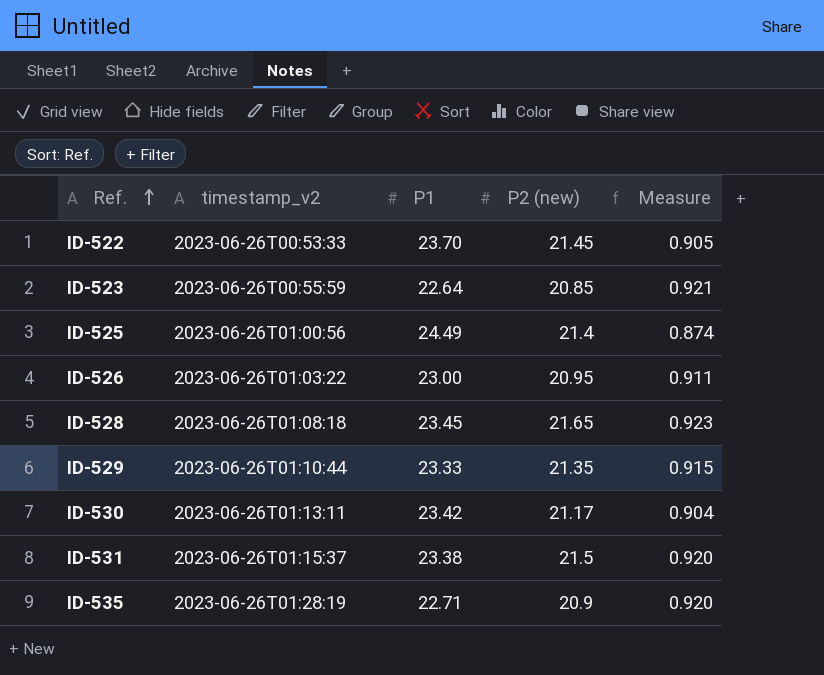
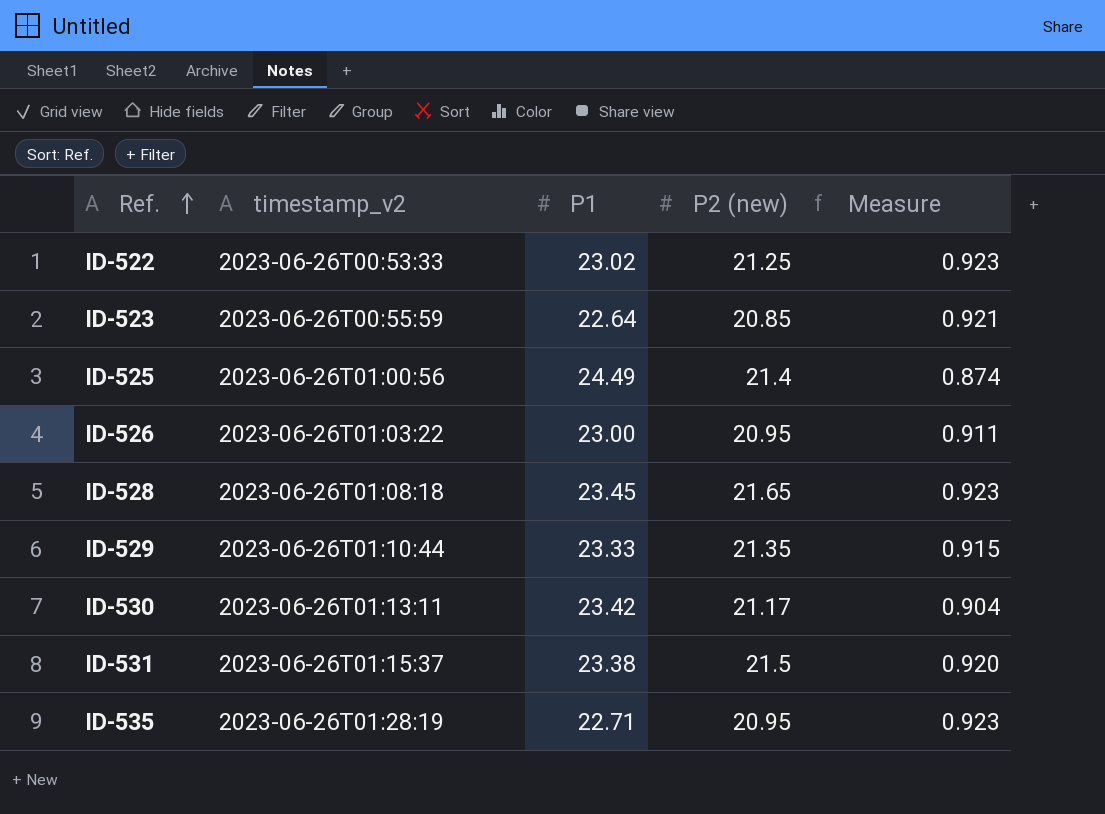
ID-522 | P1: 23.70 -> 23.02
ID-522 | P2 (new): 21.45 -> 21.25
ID-522 | Measure: 0.905 -> 0.923
ID-535 | P2 (new): 20.9 -> 20.95
ID-535 | Measure: 0.920 -> 0.923

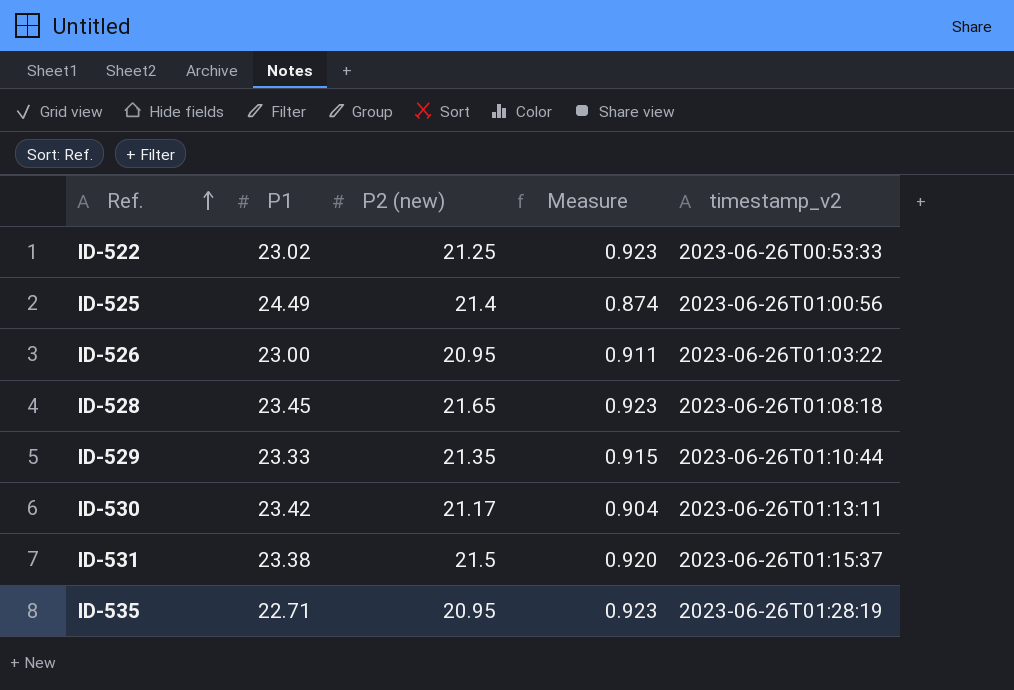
column timestamp_v2 | position: 2 -> 5
row ID-523: 2023-06-26T00:55:59 | 22.64 | 20.85 | 0.921 -> none

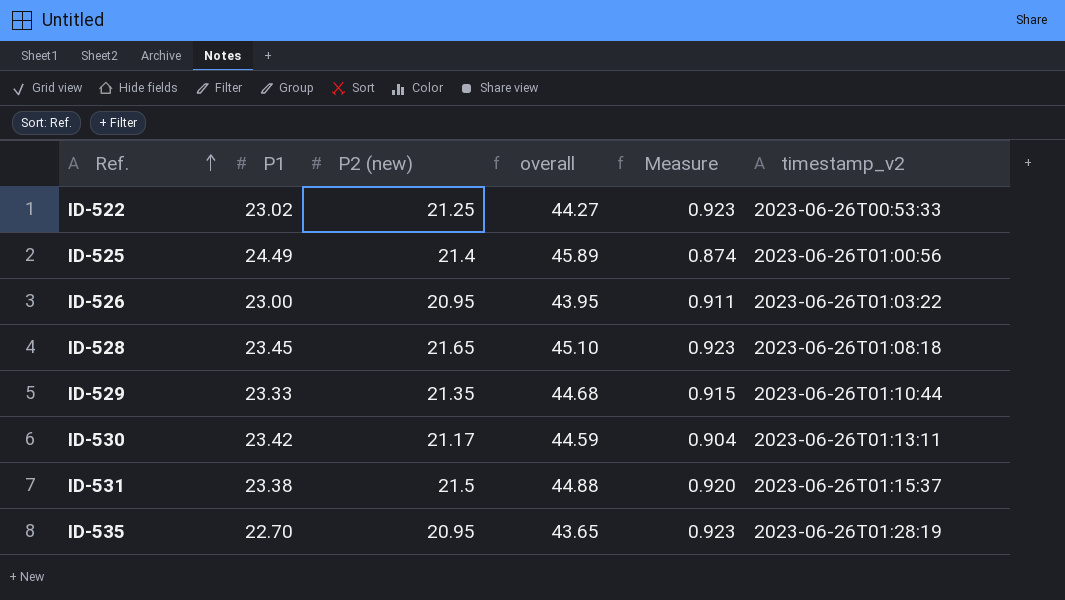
column overall | formula: none -> [P1] + [P2 (new)]
ID-535 | P1: 22.71 -> 22.70

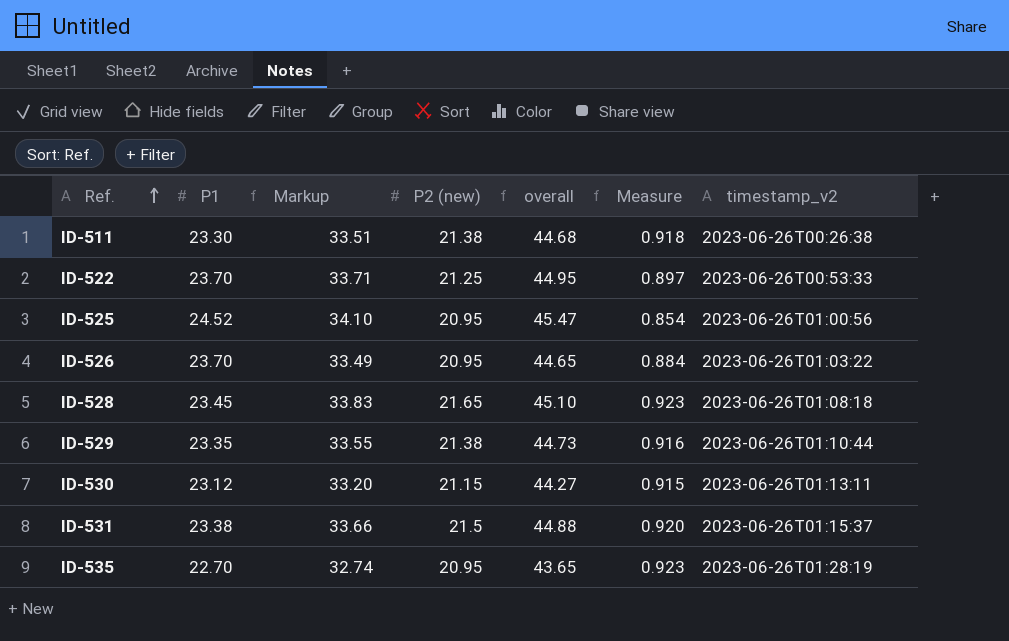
column Markup | formula: none -> [overall] * 0.75
row ID-511: none -> 23.30 | 33.51 | 21.38 | 44.68 | 0.918 | 2023-06-26T00:26:38
ID-522 | P1: 23.02 -> 23.70
ID-522 | overall: 44.27 -> 44.95
ID-522 | Measure: 0.923 -> 0.897
ID-525 | P1: 24.49 -> 24.52
ID-525 | P2 (new): 21.4 -> 20.95
ID-525 | overall: 45.89 -> 45.47
ID-525 | Measure: 0.874 -> 0.854
ID-526 | P1: 23.00 -> 23.70
ID-526 | overall: 43.95 -> 44.65
ID-526 | Measure: 0.911 -> 0.884
ID-529 | P1: 23.33 -> 23.35
ID-529 | P2 (new): 21.35 -> 21.38
ID-529 | overall: 44.68 -> 44.73
ID-529 | Measure: 0.915 -> 0.916
ID-530 | P1: 23.42 -> 23.12
ID-530 | P2 (new): 21.17 -> 21.15
ID-530 | overall: 44.59 -> 44.27
ID-530 | Measure: 0.904 -> 0.915

